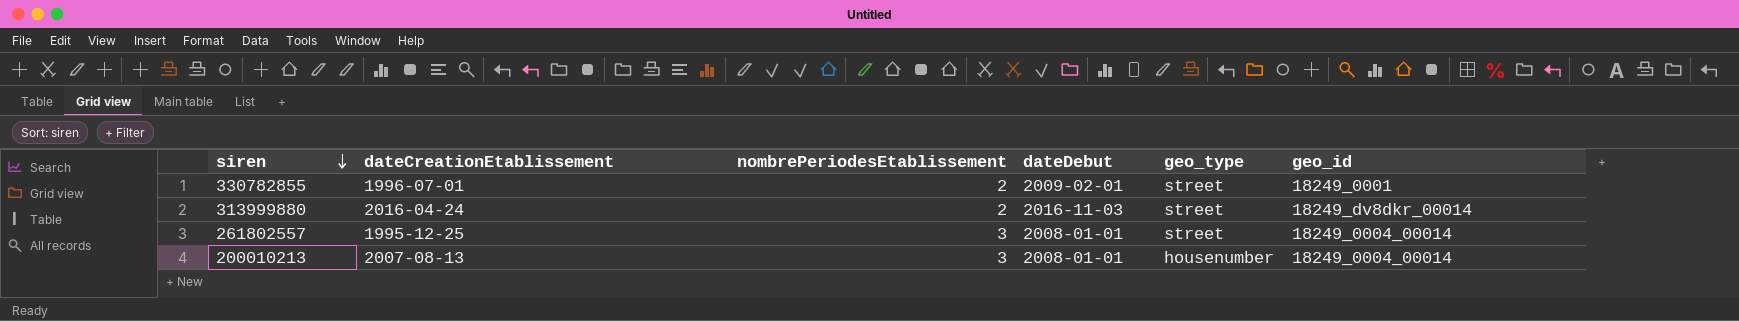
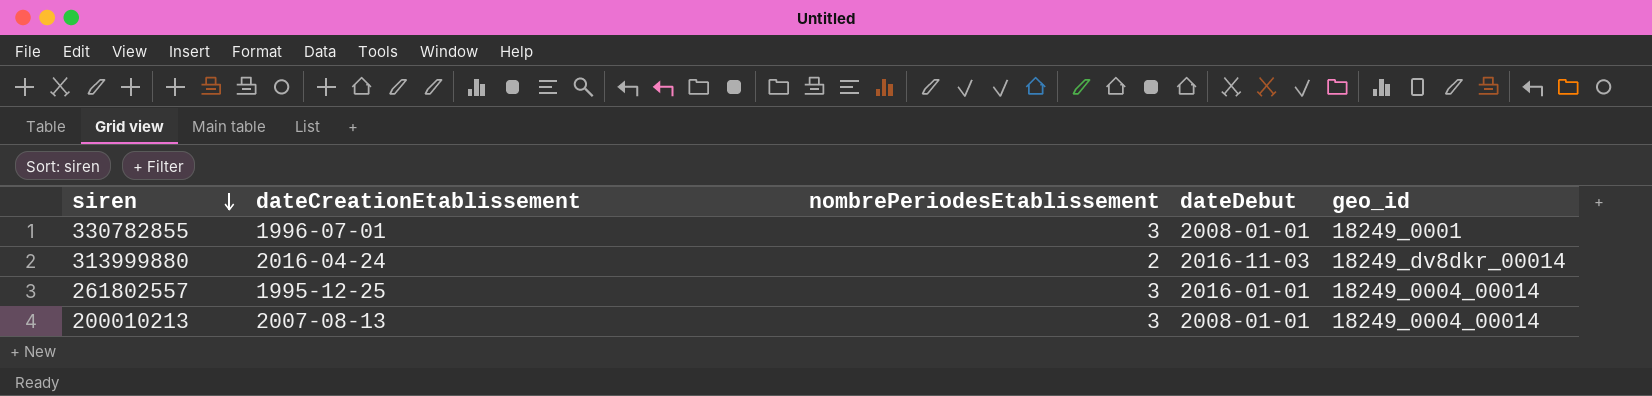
column geo_type | position: 5 -> none
330782855 | nombrePeriodesEtablissement: 2 -> 3
330782855 | dateDebut: 2009-02-01 -> 2008-01-01
261802557 | dateDebut: 2008-01-01 -> 2016-01-01

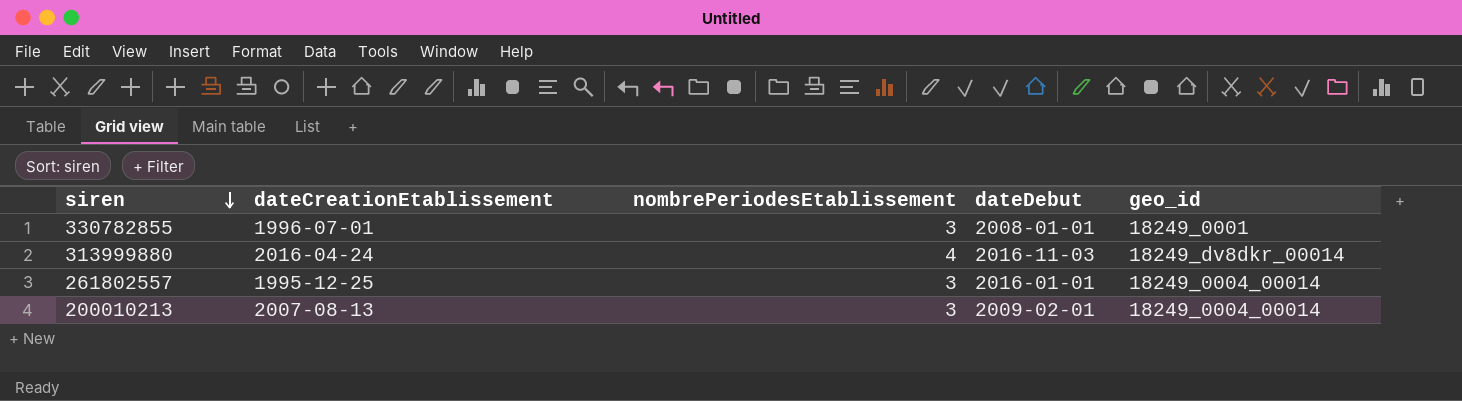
313999880 | nombrePeriodesEtablissement: 2 -> 4
200010213 | dateDebut: 2008-01-01 -> 2009-02-01

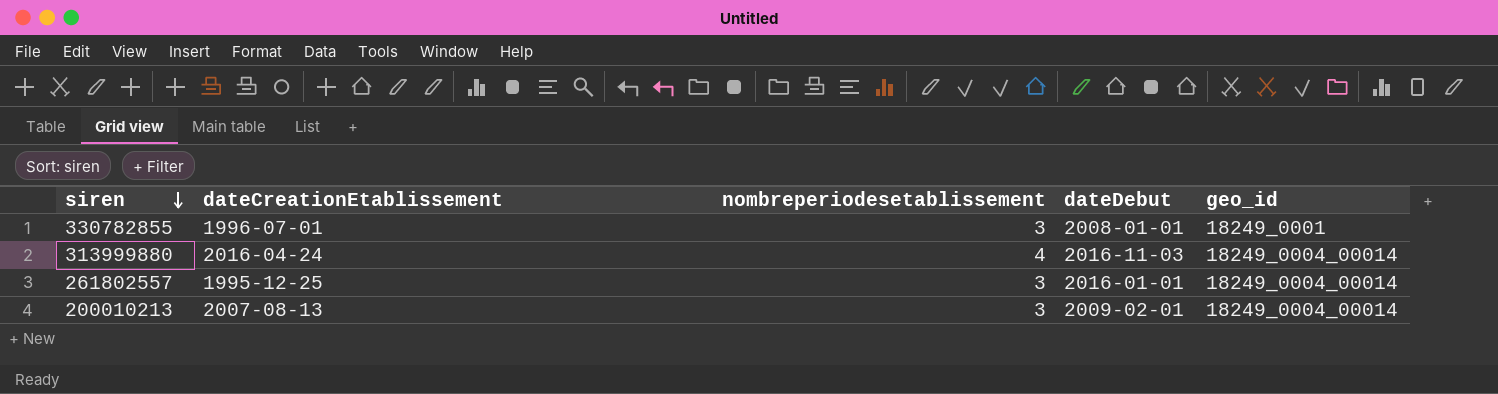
column name: nombrePeriodesEtablissement -> nombreperiodesetablissement
313999880 | geo_id: 18249_dv8dkr_00014 -> 18249_0004_00014

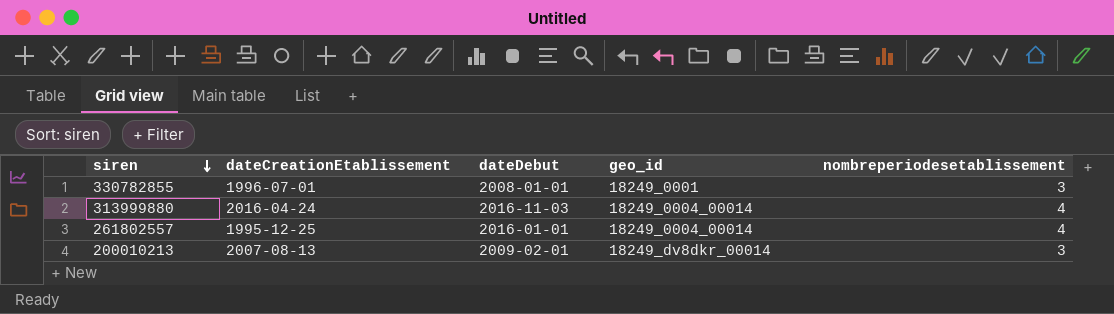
column nombreperiodesetablissement | position: 3 -> 5
261802557 | nombreperiodesetablissement: 3 -> 4
200010213 | geo_id: 18249_0004_00014 -> 18249_dv8dkr_00014

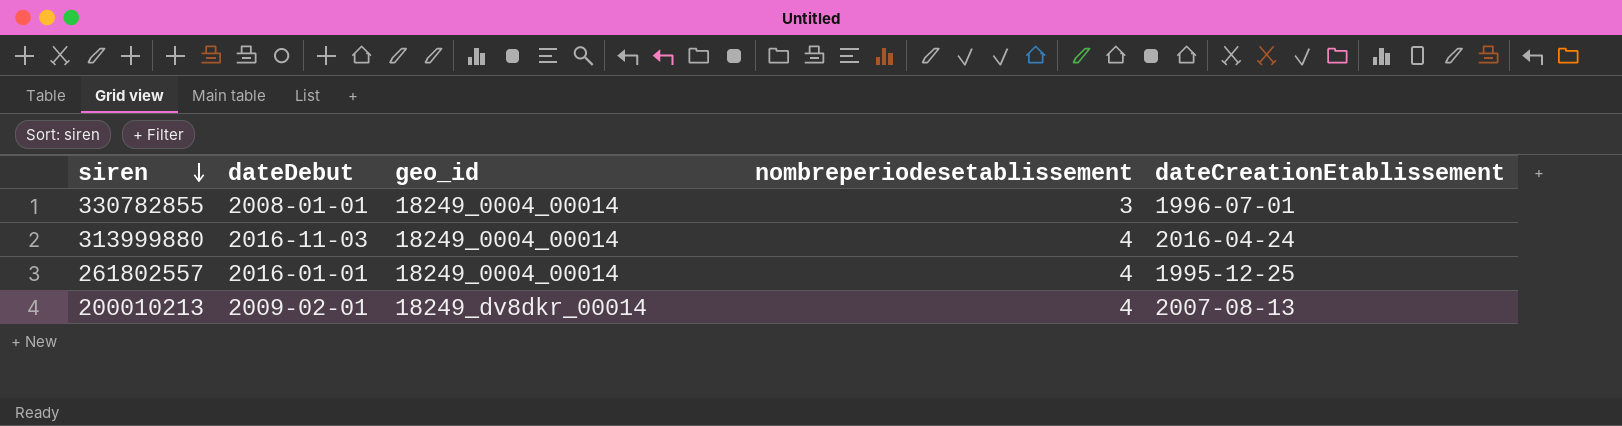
column dateCreationEtablissement | position: 2 -> 5
330782855 | geo_id: 18249_0001 -> 18249_0004_00014
200010213 | nombreperiodesetablissement: 3 -> 4

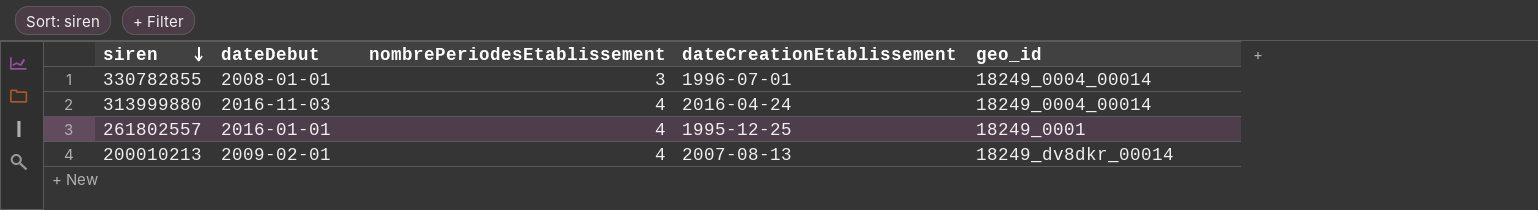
column name: nombreperiodesetablissement -> nombrePeriodesEtablissement
column geo_id | position: 3 -> 5
261802557 | geo_id: 18249_0004_00014 -> 18249_0001

